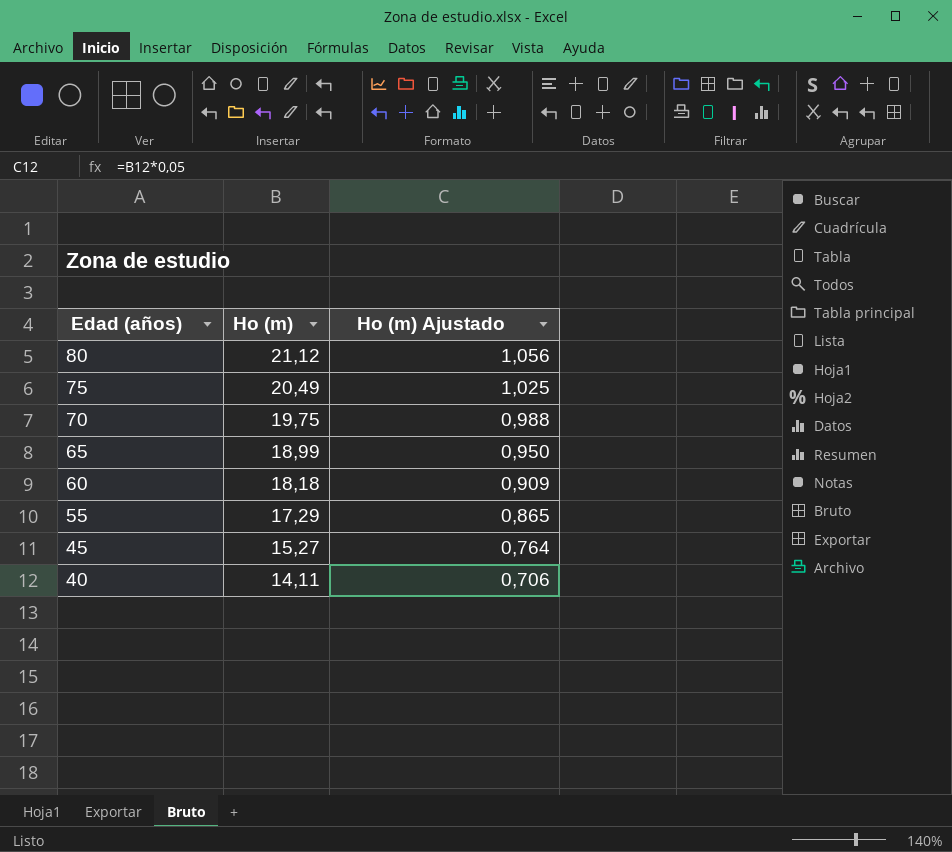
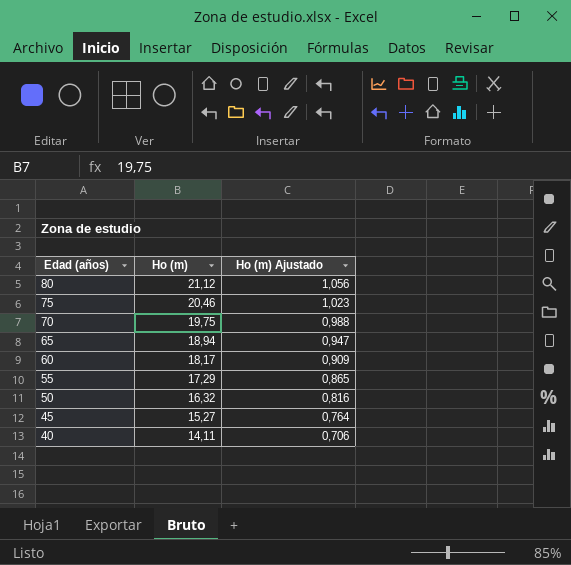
75 | Ho (m): 20,49 -> 20,46
75 | Ho (m) Ajustado: 1,025 -> 1,023
65 | Ho (m): 18,99 -> 18,94
65 | Ho (m) Ajustado: 0,950 -> 0,947
60 | Ho (m): 18,18 -> 18,17
row 50: none -> 16,32 | 0,816

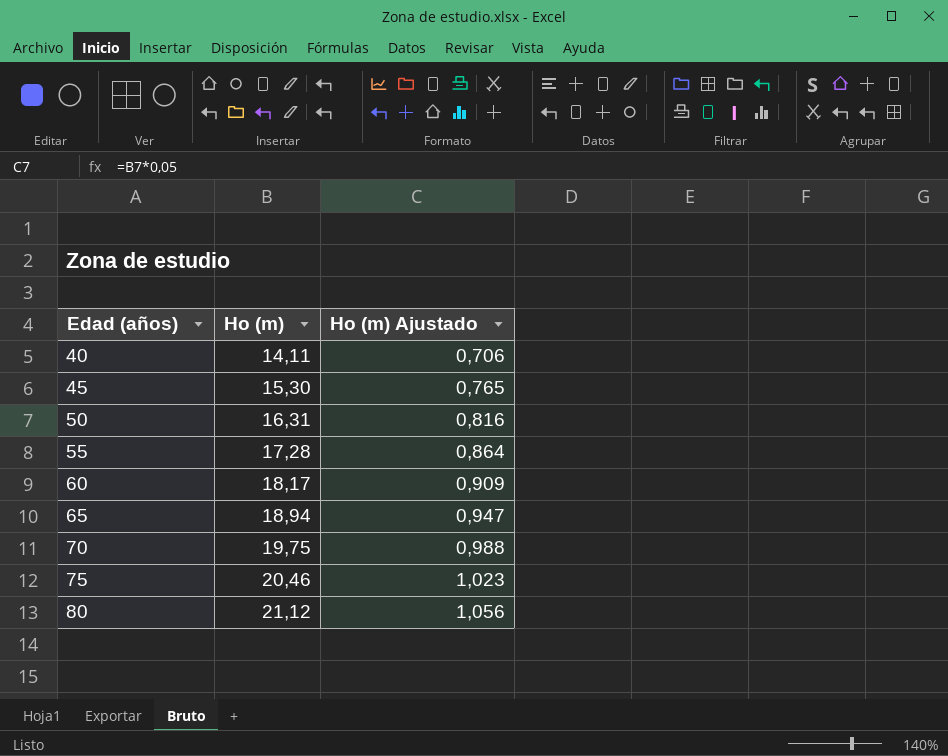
row order: Edad (años) descending -> Edad (años) ascending
45 | Ho (m): 15,27 -> 15,30
45 | Ho (m) Ajustado: 0,764 -> 0,765
50 | Ho (m): 16,32 -> 16,31
55 | Ho (m): 17,29 -> 17,28
55 | Ho (m) Ajustado: 0,865 -> 0,864

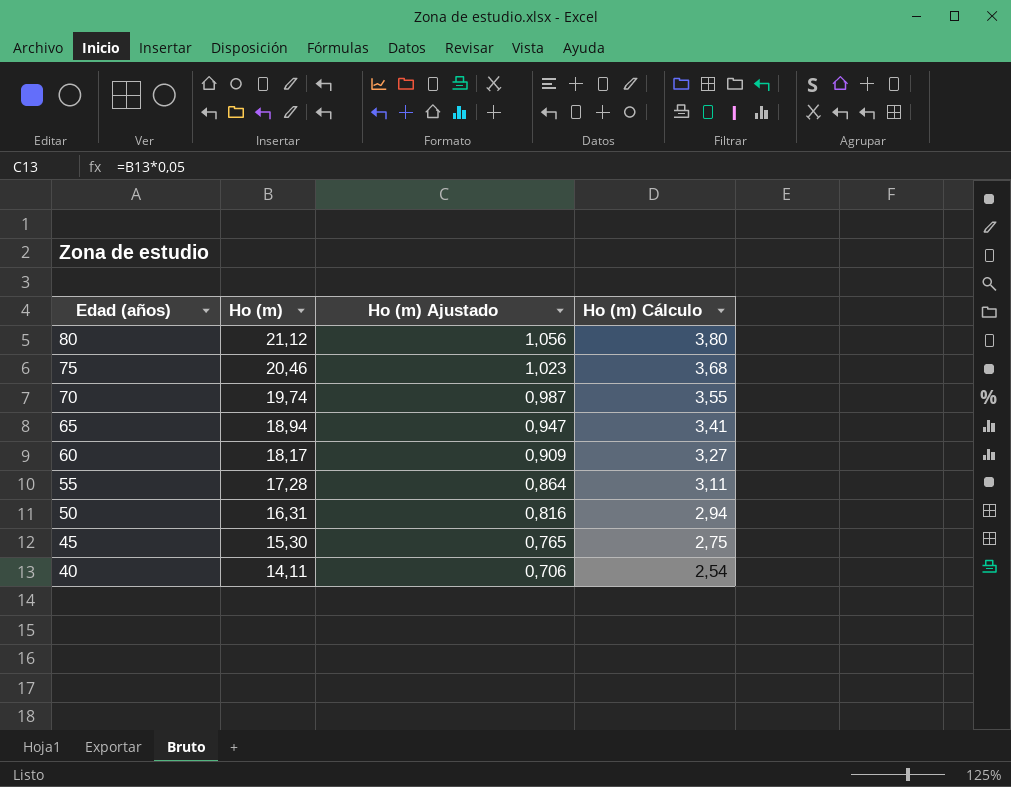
row order: Edad (años) ascending -> Edad (años) descending
column Ho (m) Cálculo | formula: none -> [Ho (m)] * 0,18
70 | Ho (m): 19,75 -> 19,74
70 | Ho (m) Ajustado: 0,988 -> 0,987

